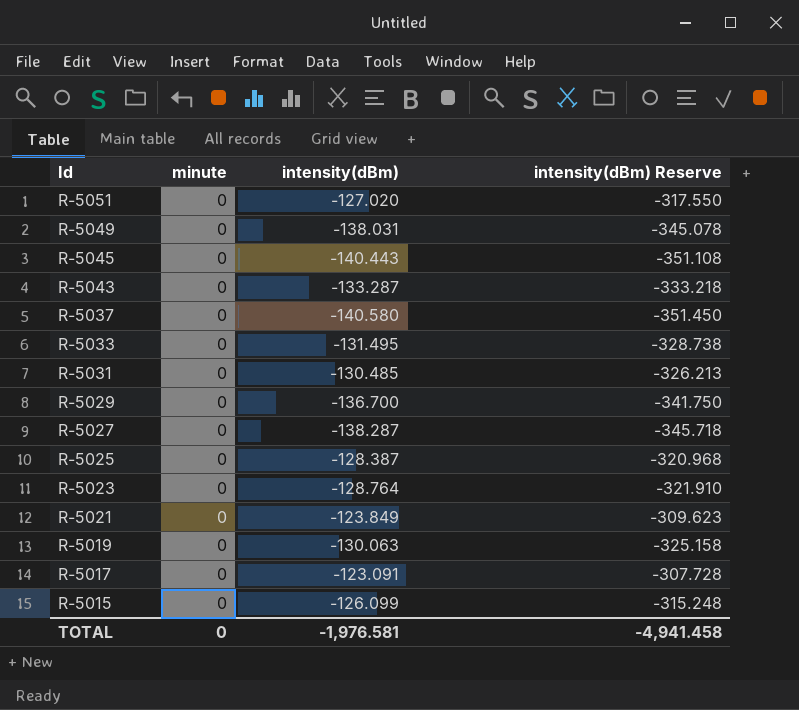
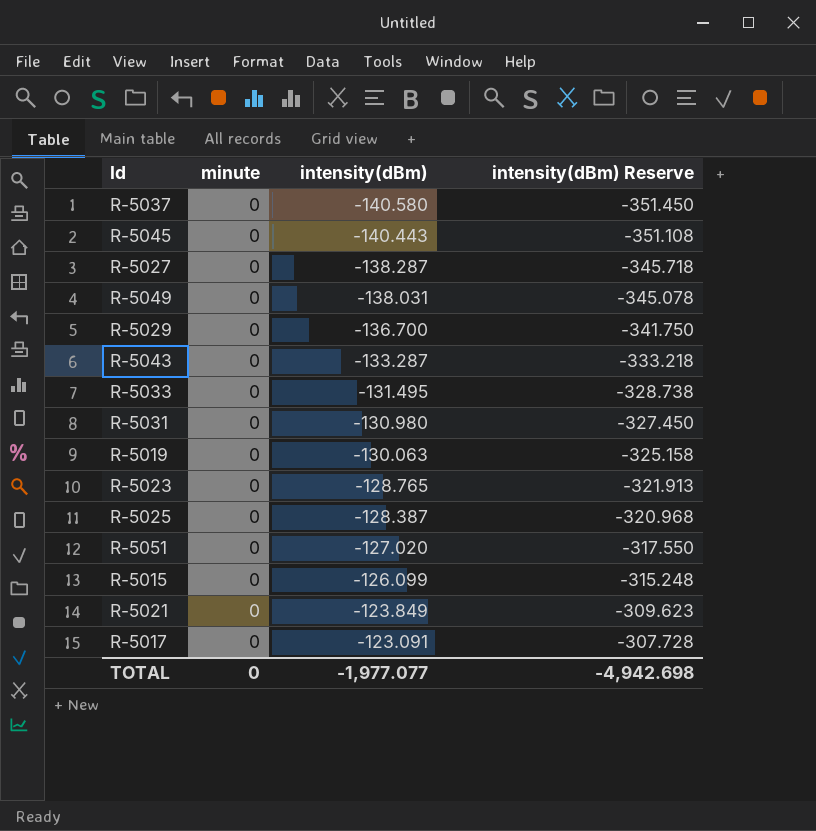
row order: Id descending -> intensity(dBm) ascending
R-5031 | intensity(dBm): -130.485 -> -130.980
R-5031 | intensity(dBm) Reserve: -326.213 -> -327.450
R-5023 | intensity(dBm): -128.764 -> -128.765
R-5023 | intensity(dBm) Reserve: -321.910 -> -321.913
TOTAL | intensity(dBm): -1,976.581 -> -1,977.077
TOTAL | intensity(dBm) Reserve: -4,941.458 -> -4,942.698

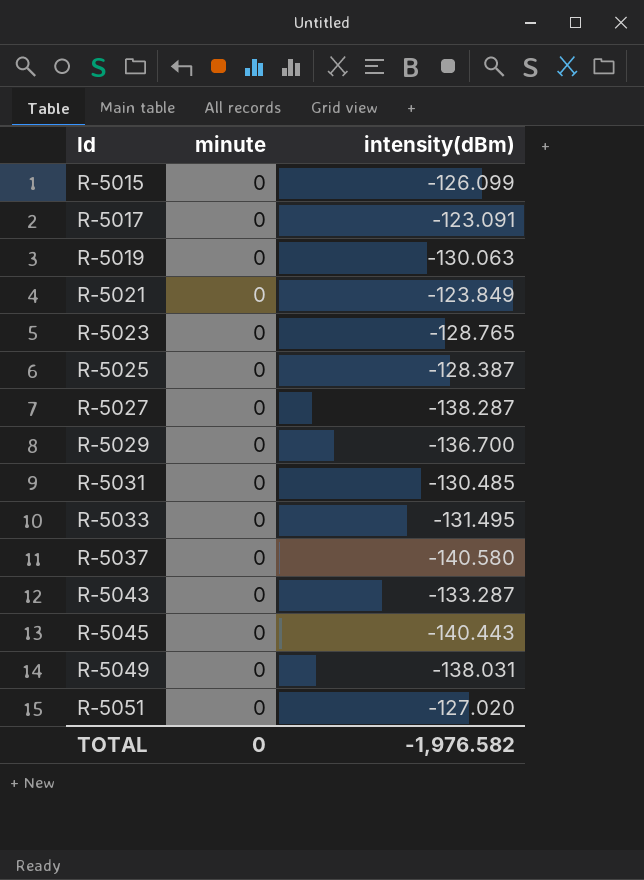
row order: intensity(dBm) ascending -> Id ascending
column intensity(dBm) Reserve | formula: [intensity(dBm)] * 2.5 -> none
R-5031 | intensity(dBm): -130.980 -> -130.485
TOTAL | intensity(dBm): -1,977.077 -> -1,976.582

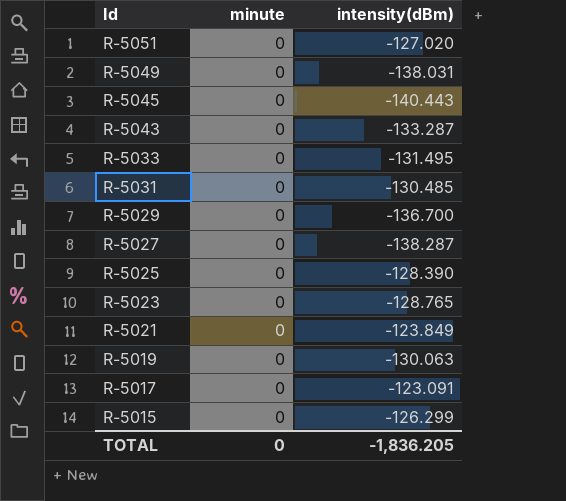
row order: Id ascending -> Id descending
row R-5037: 0 | -140.580 -> none
R-5025 | intensity(dBm): -128.387 -> -128.390
R-5015 | intensity(dBm): -126.099 -> -126.299
TOTAL | intensity(dBm): -1,976.582 -> -1,836.205

